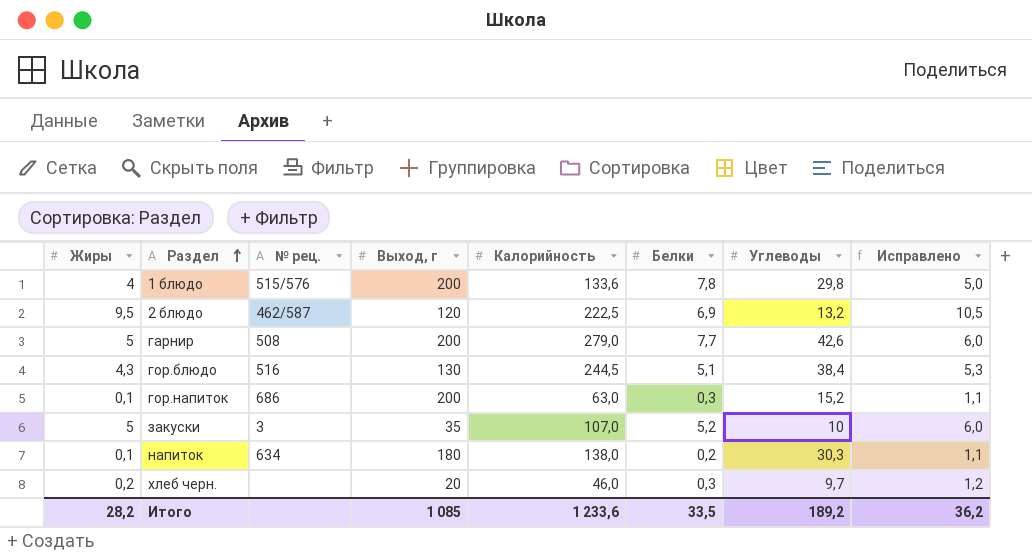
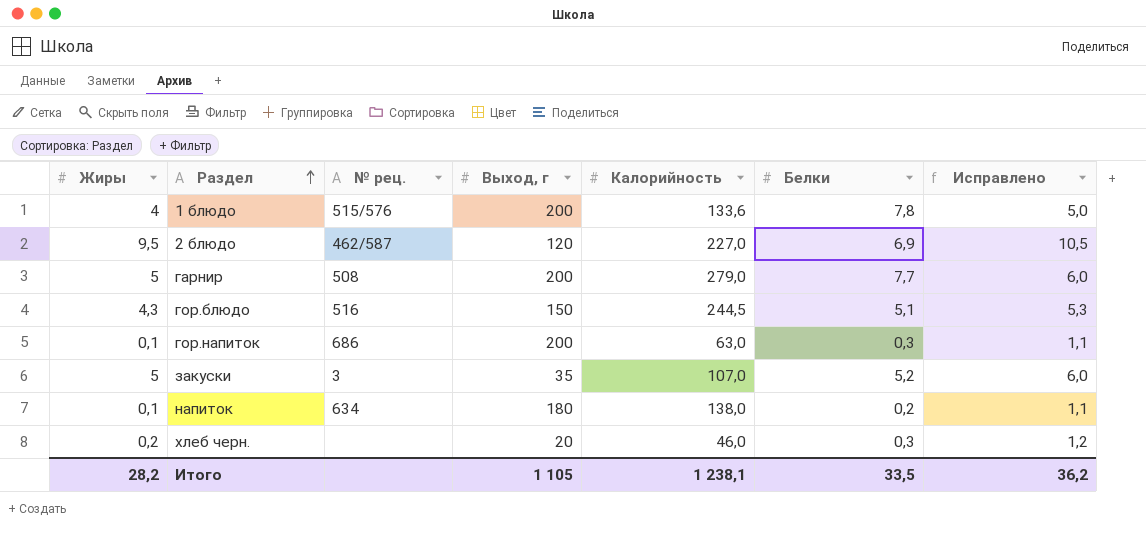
column Углеводы | position: 7 -> none
2 блюдо | Калорийность: 222,5 -> 227,0
гор.блюдо | Выход, г: 130 -> 150
Итого | Выход, г: 1 085 -> 1 105
Итого | Калорийность: 1 233,6 -> 1 238,1

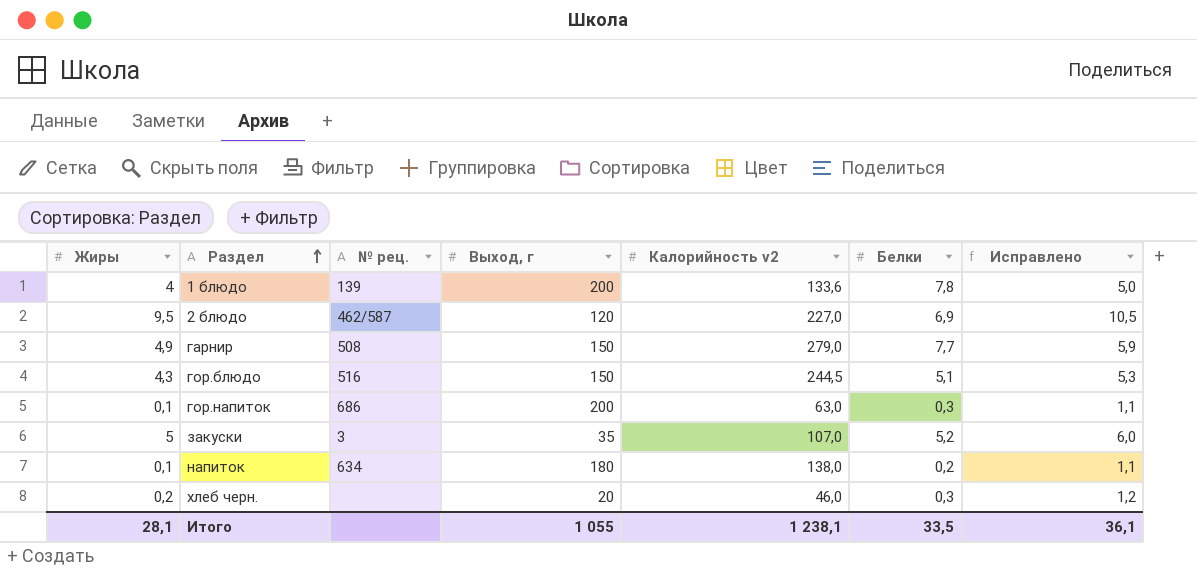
column name: Калорийность -> Калорийность v2
1 блюдо | № рец.: 515/576 -> 139
гарнир | Жиры: 5 -> 4,9
гарнир | Выход, г: 200 -> 150
гарнир | Исправлено: 6,0 -> 5,9
Итого | Жиры: 28,2 -> 28,1
Итого | Выход, г: 1 105 -> 1 055
Итого | Исправлено: 36,2 -> 36,1

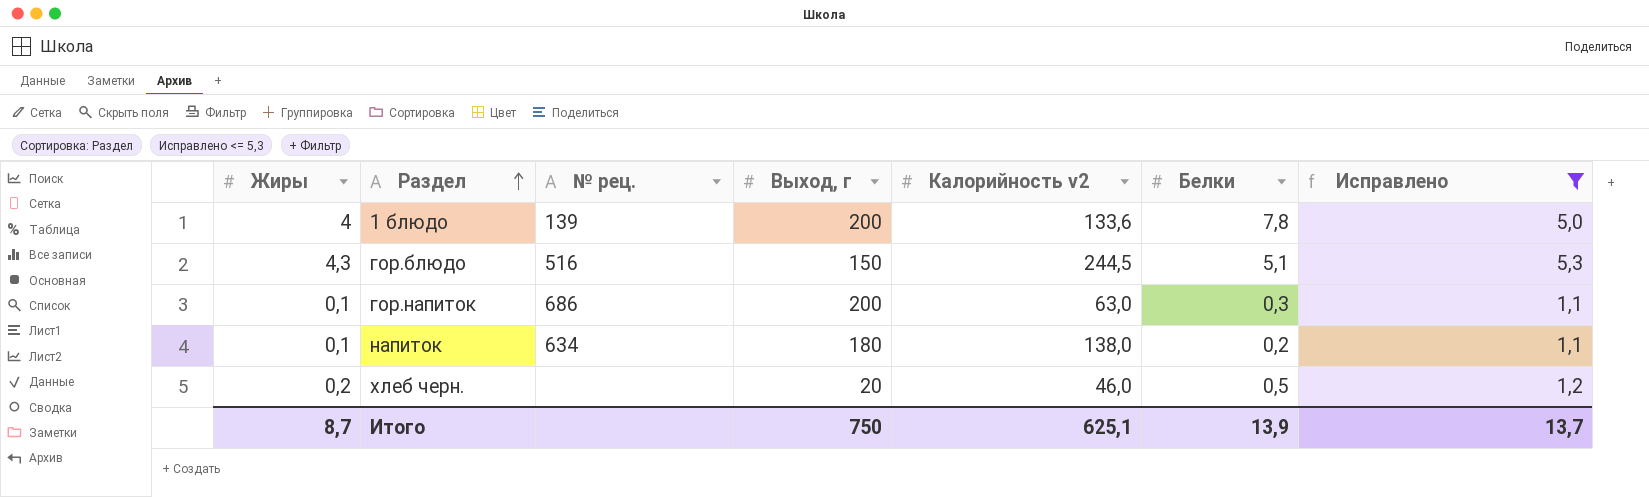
filter: none -> Исправлено <= 5,3
хлеб черн. | Белки: 0,3 -> 0,5
Итого | Жиры: 28,1 -> 8,7
Итого | Выход, г: 1 055 -> 750
Итого | Калорийность v2: 1 238,1 -> 625,1
Итого | Белки: 33,5 -> 13,9
Итого | Исправлено: 36,1 -> 13,7

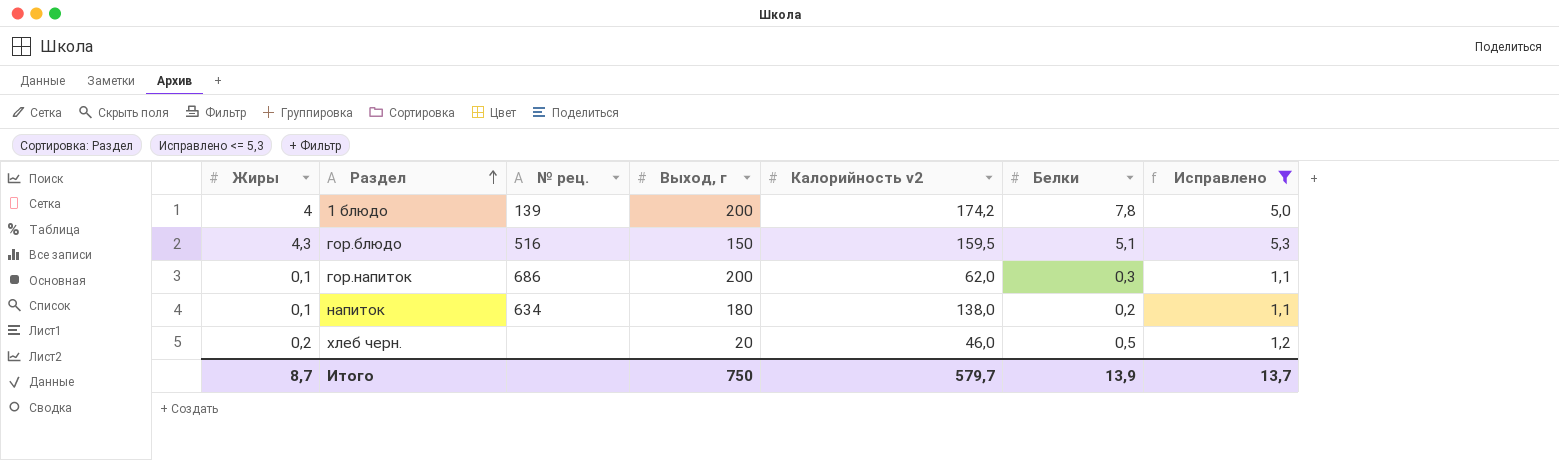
1 блюдо | Калорийность v2: 133,6 -> 174,2
гор.блюдо | Калорийность v2: 244,5 -> 159,5
гор.напиток | Калорийность v2: 63,0 -> 62,0
Итого | Калорийность v2: 625,1 -> 579,7

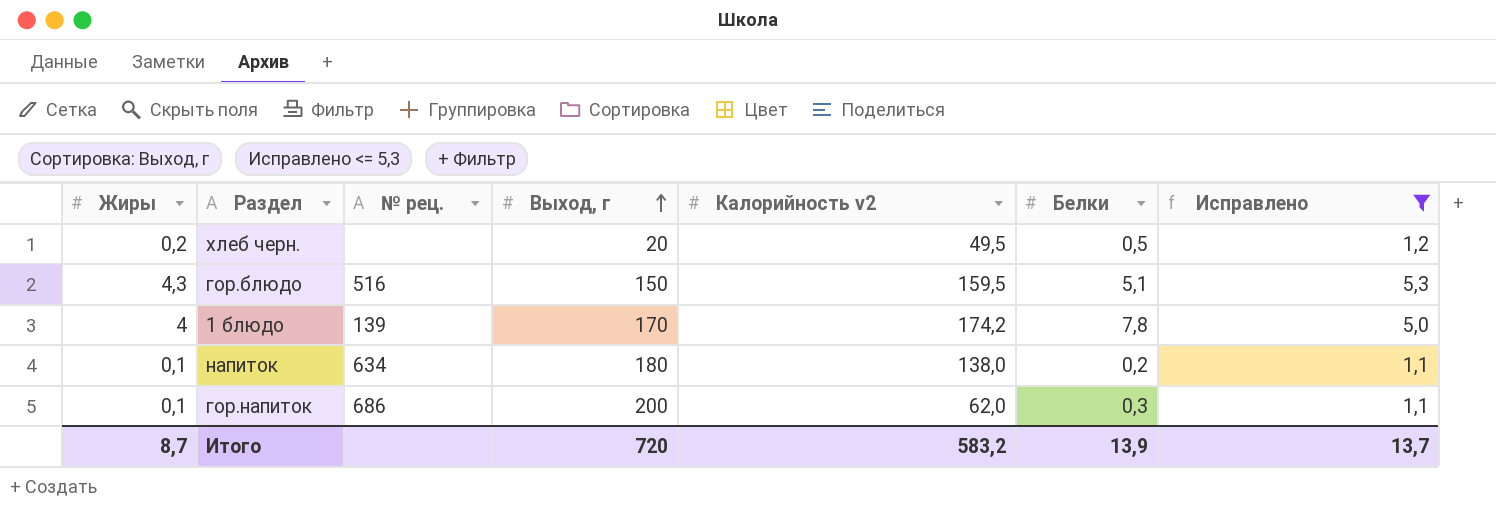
row order: Раздел ascending -> Выход, г ascending
хлеб черн. | Калорийность v2: 46,0 -> 49,5
1 блюдо | Выход, г: 200 -> 170
Итого | Выход, г: 750 -> 720
Итого | Калорийность v2: 579,7 -> 583,2

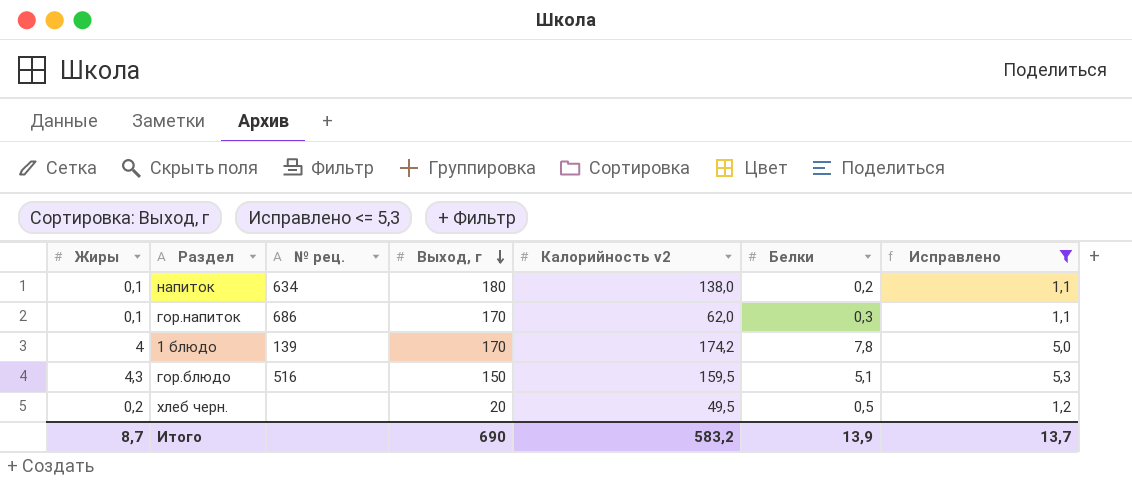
row order: Выход, г ascending -> Выход, г descending
гор.напиток | Выход, г: 200 -> 170
Итого | Выход, г: 720 -> 690

